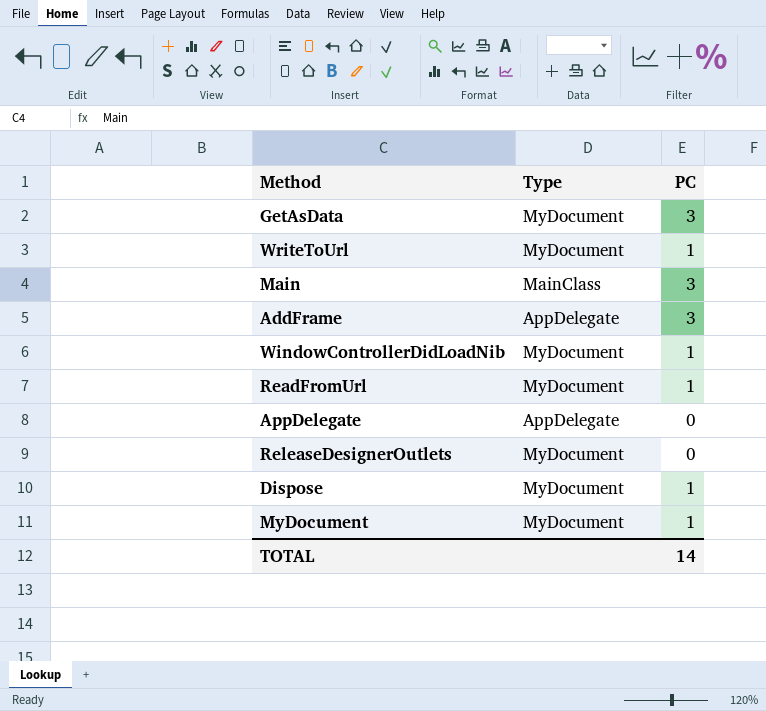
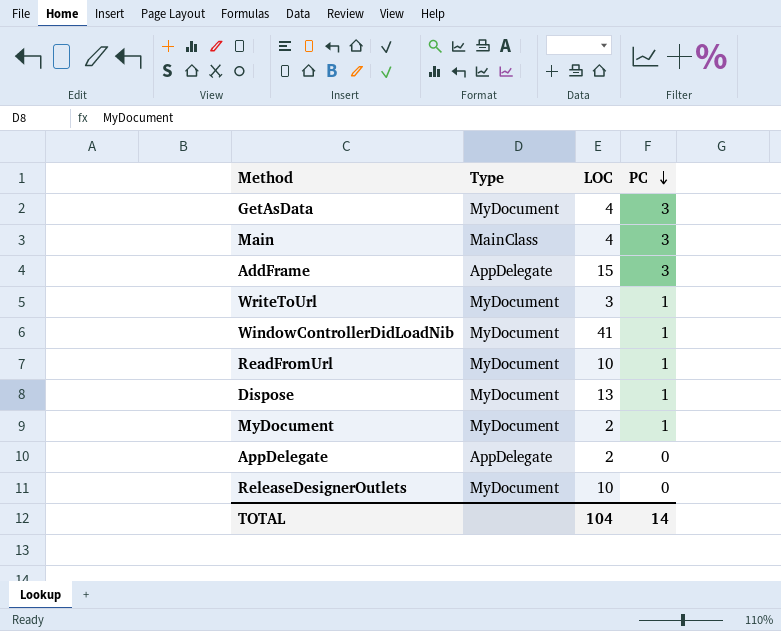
row order: none -> PC descending
column LOC | position: none -> 3

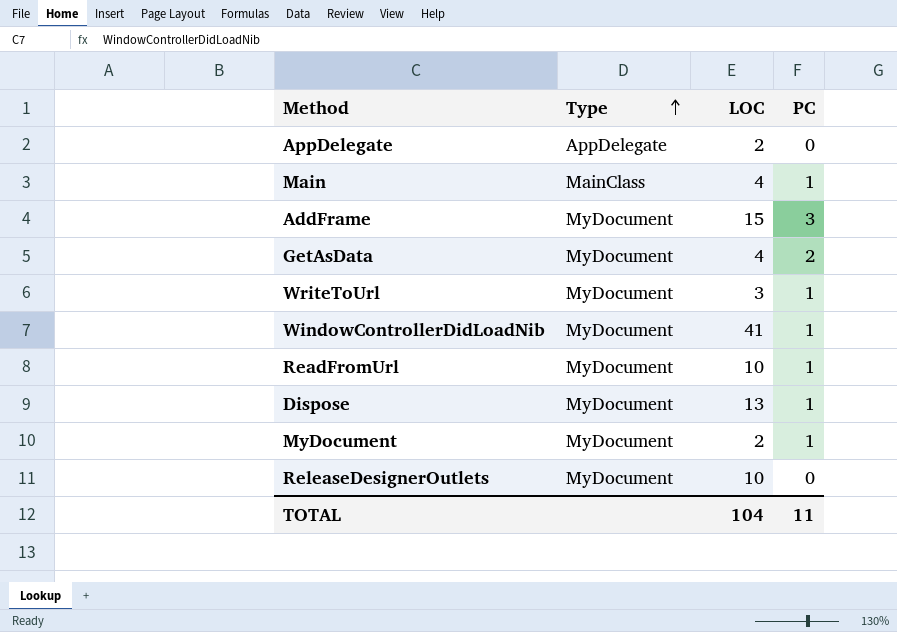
row order: PC descending -> Type ascending
Main | PC: 3 -> 1
AddFrame | Type: AppDelegate -> MyDocument
GetAsData | PC: 3 -> 2
TOTAL | PC: 14 -> 11

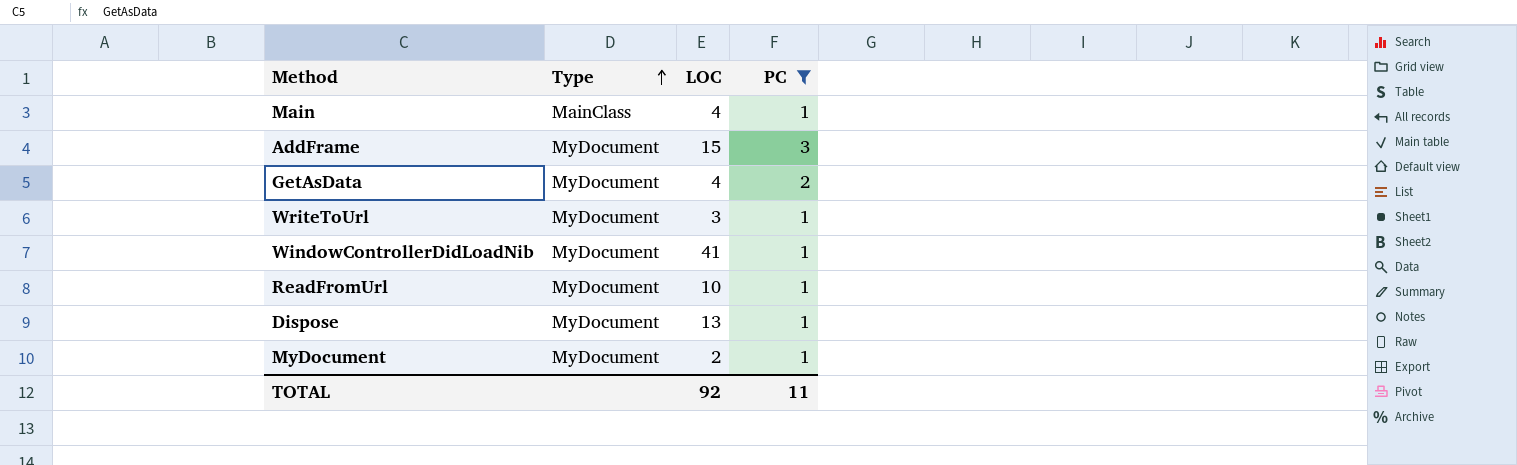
filter: none -> PC != 0
TOTAL | LOC: 104 -> 92

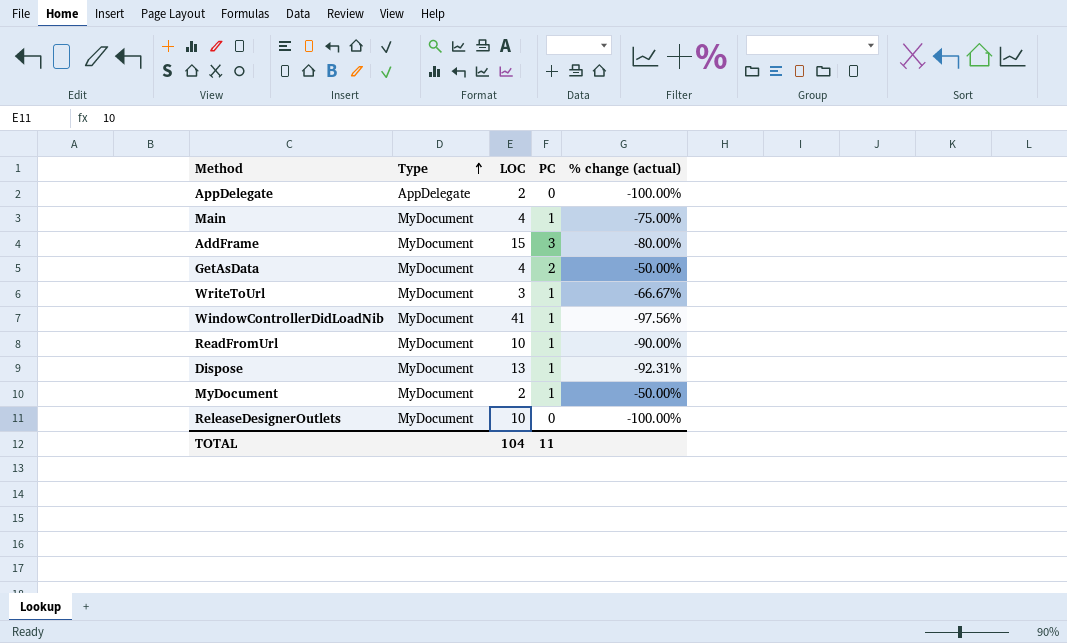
filter: PC != 0 -> none
column % change (actual) | formula: none -> ([PC] - [LOC]) / [LOC]
Main | Type: MainClass -> MyDocument
TOTAL | LOC: 92 -> 104

